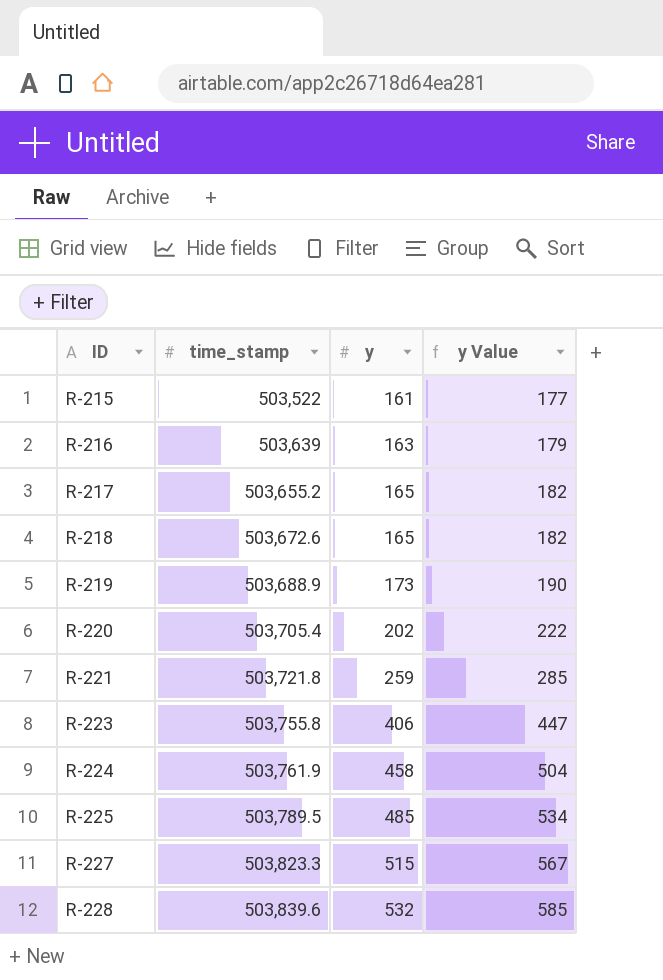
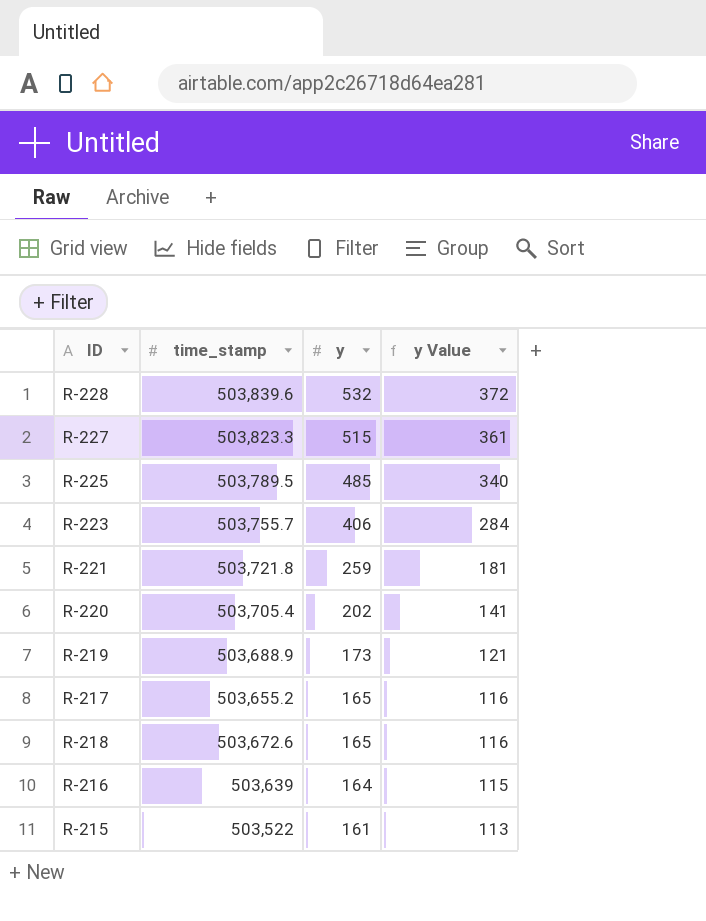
row order: ID ascending -> y descending
column y Value | formula: [y] * 1.1 -> [y] * 0.7
row R-224: 503,761.9 | 458 | 504 -> none
R-223 | time_stamp: 503,755.8 -> 503,755.7
R-216 | y: 163 -> 164

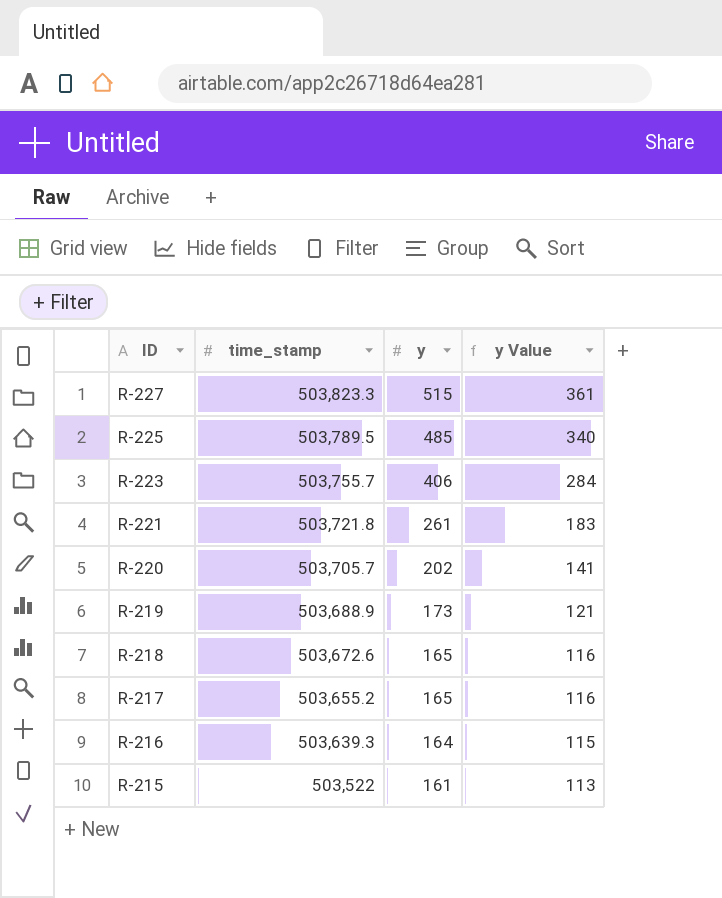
row order: y descending -> ID descending
row R-228: 503,839.6 | 532 | 372 -> none
R-221 | y: 259 -> 261
R-221 | y Value: 181 -> 183
R-220 | time_stamp: 503,705.4 -> 503,705.7
R-216 | time_stamp: 503,639 -> 503,639.3

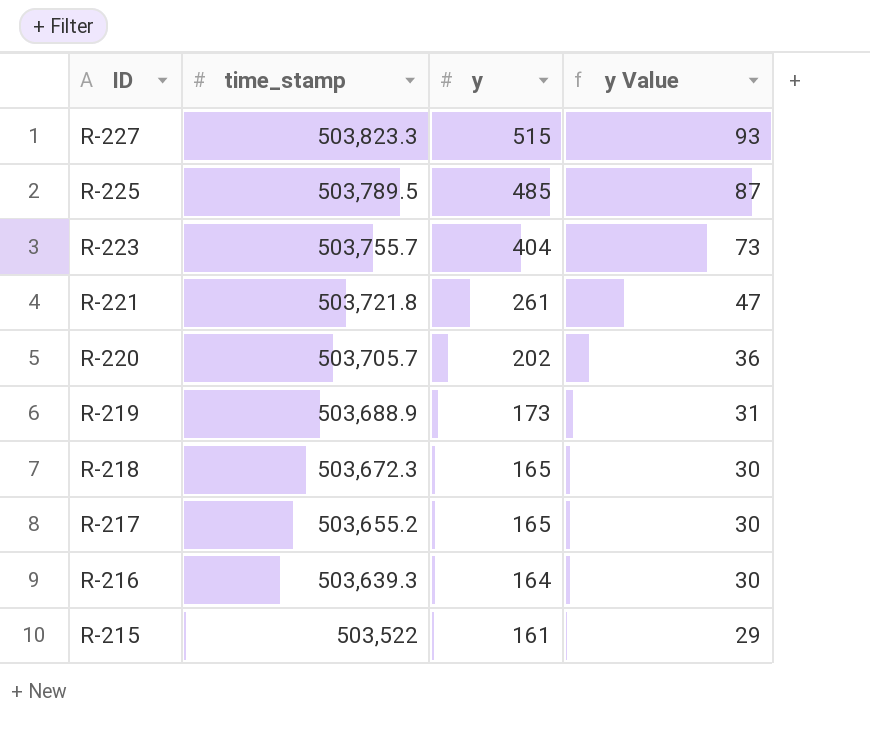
column y Value | formula: [y] * 0.7 -> [y] * 0.18
R-223 | y: 406 -> 404
R-218 | time_stamp: 503,672.6 -> 503,672.3

